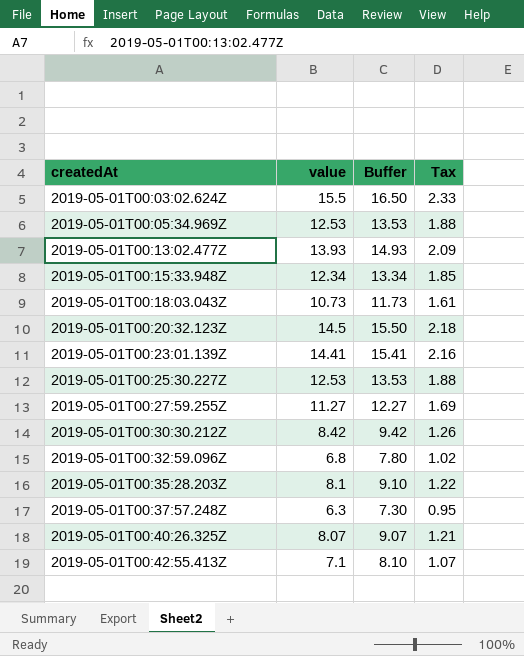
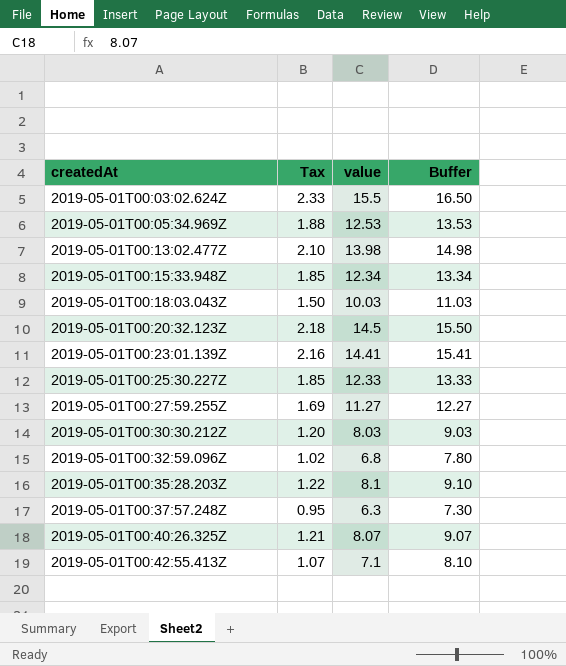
column Tax | position: 4 -> 2
2019-05-01T00:13:02.477Z | Tax: 2.09 -> 2.10
2019-05-01T00:13:02.477Z | value: 13.93 -> 13.98
2019-05-01T00:13:02.477Z | Buffer: 14.93 -> 14.98
2019-05-01T00:18:03.043Z | Tax: 1.61 -> 1.50
2019-05-01T00:18:03.043Z | value: 10.73 -> 10.03
2019-05-01T00:18:03.043Z | Buffer: 11.73 -> 11.03
2019-05-01T00:25:30.227Z | Tax: 1.88 -> 1.85
2019-05-01T00:25:30.227Z | value: 12.53 -> 12.33
2019-05-01T00:25:30.227Z | Buffer: 13.53 -> 13.33
2019-05-01T00:30:30.212Z | Tax: 1.26 -> 1.20
2019-05-01T00:30:30.212Z | value: 8.42 -> 8.03
2019-05-01T00:30:30.212Z | Buffer: 9.42 -> 9.03

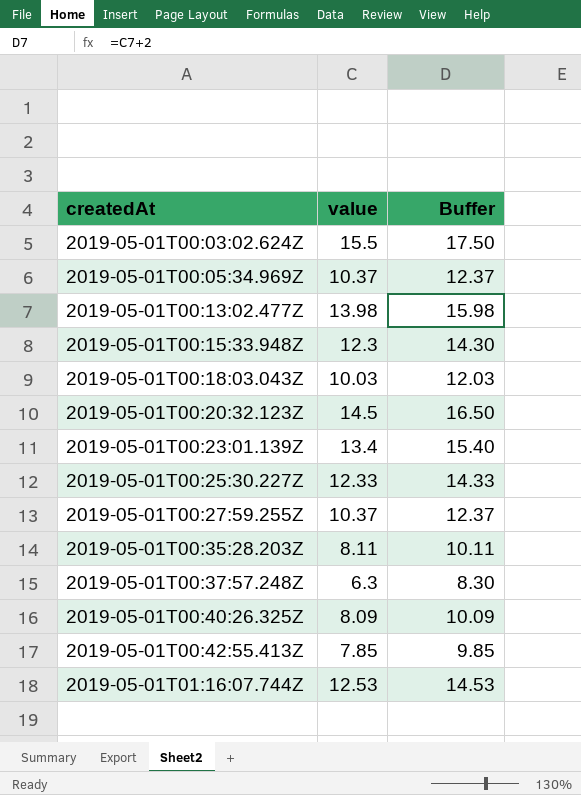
column Tax | formula: [value] * 0.15 -> none
column Buffer | formula: [value] + 1 -> [value] + 2
row 2019-05-01T00:30:30.212Z: 1.20 | 8.03 | 9.03 -> none
row 2019-05-01T00:32:59.096Z: 1.02 | 6.8 | 7.80 -> none
2019-05-01T00:05:34.969Z | value: 12.53 -> 10.37
2019-05-01T00:15:33.948Z | value: 12.34 -> 12.3
2019-05-01T00:23:01.139Z | value: 14.41 -> 13.4
2019-05-01T00:27:59.255Z | value: 11.27 -> 10.37
2019-05-01T00:35:28.203Z | value: 8.1 -> 8.11
2019-05-01T00:40:26.325Z | value: 8.07 -> 8.09
2019-05-01T00:42:55.413Z | value: 7.1 -> 7.85
row 2019-05-01T01:16:07.744Z: none -> 12.53 | 14.53

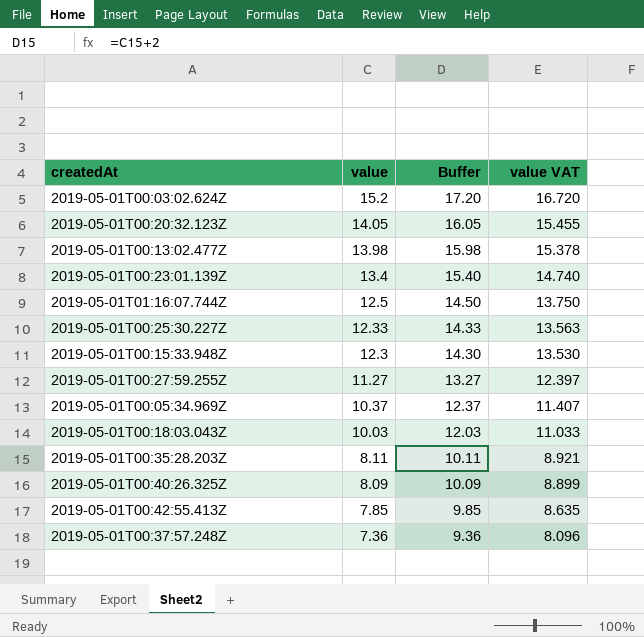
row order: createdAt ascending -> value descending
column value VAT | formula: none -> [value] * 1.1
2019-05-01T00:03:02.624Z | value: 15.5 -> 15.2
2019-05-01T00:03:02.624Z | Buffer: 17.50 -> 17.20
2019-05-01T00:20:32.123Z | value: 14.5 -> 14.05
2019-05-01T00:20:32.123Z | Buffer: 16.50 -> 16.05
2019-05-01T01:16:07.744Z | value: 12.53 -> 12.5
2019-05-01T01:16:07.744Z | Buffer: 14.53 -> 14.50
2019-05-01T00:27:59.255Z | value: 10.37 -> 11.27
2019-05-01T00:27:59.255Z | Buffer: 12.37 -> 13.27
2019-05-01T00:37:57.248Z | value: 6.3 -> 7.36
2019-05-01T00:37:57.248Z | Buffer: 8.30 -> 9.36

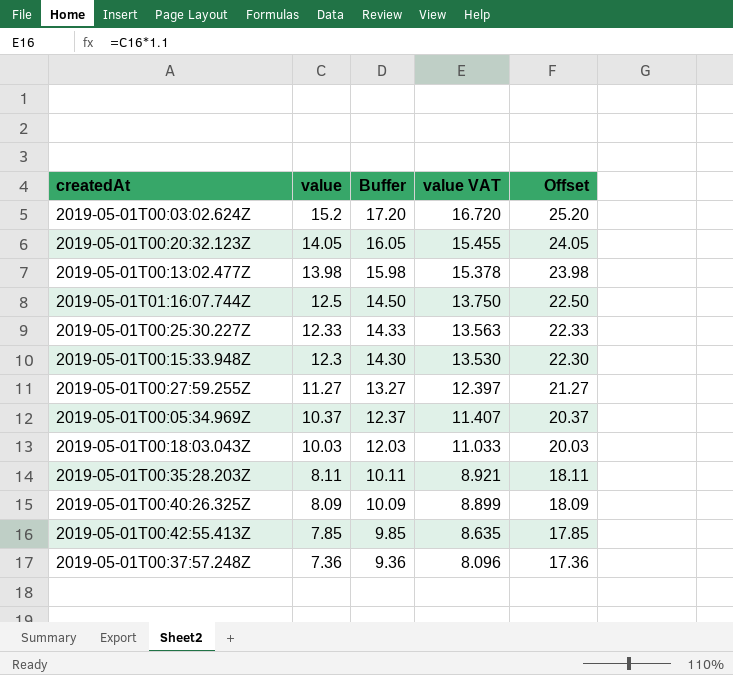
column Offset | formula: none -> [value] + 10
row 2019-05-01T00:23:01.139Z: 13.4 | 15.40 | 14.740 -> none

